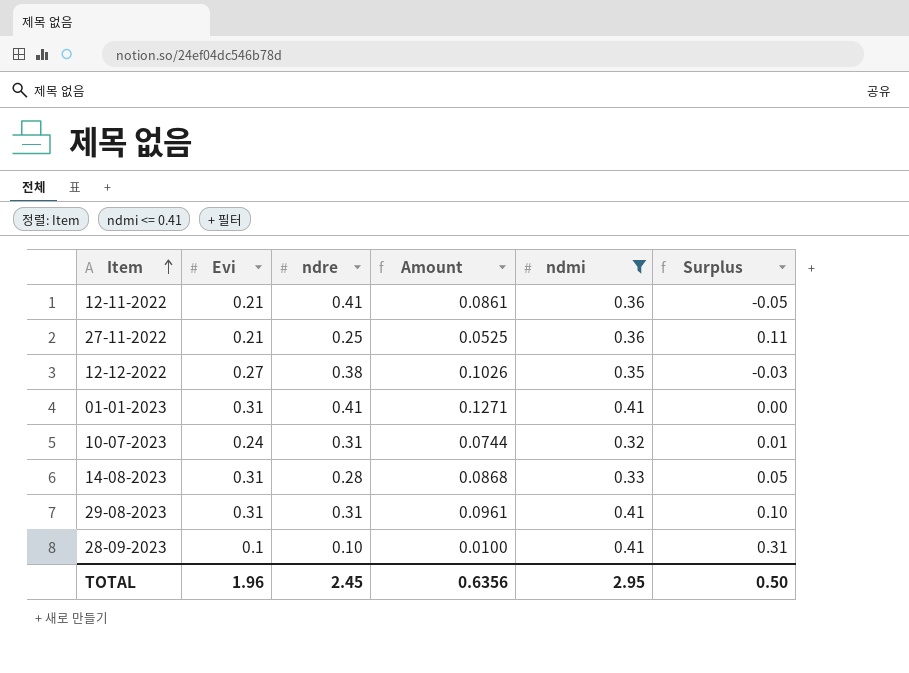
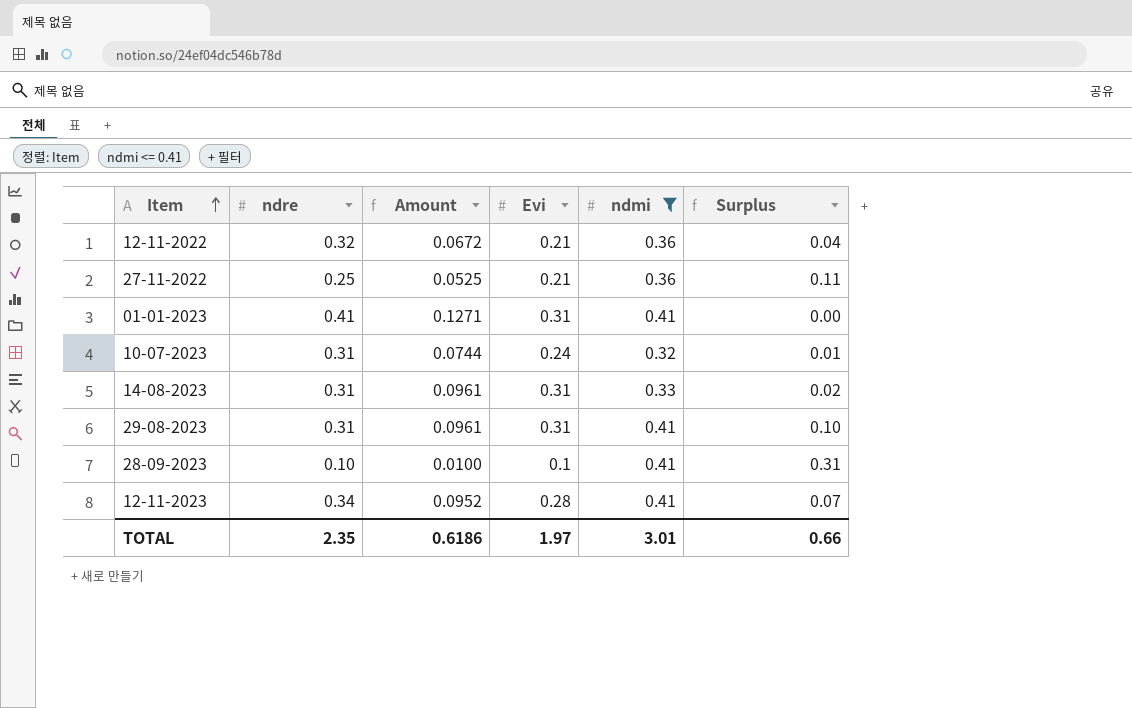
column Evi | position: 2 -> 4
row 12-12-2022: 0.27 | 0.38 | 0.1026 | 0.35 | -0.03 -> none
12-11-2022 | ndre: 0.41 -> 0.32
12-11-2022 | Amount: 0.0861 -> 0.0672
12-11-2022 | Surplus: -0.05 -> 0.04
14-08-2023 | ndre: 0.28 -> 0.31
14-08-2023 | Amount: 0.0868 -> 0.0961
14-08-2023 | Surplus: 0.05 -> 0.02
row 12-11-2023: none -> 0.34 | 0.0952 | 0.28 | 0.41 | 0.07
TOTAL | ndre: 2.45 -> 2.35
TOTAL | Amount: 0.6356 -> 0.6186
TOTAL | Evi: 1.96 -> 1.97
TOTAL | ndmi: 2.95 -> 3.01
TOTAL | Surplus: 0.50 -> 0.66

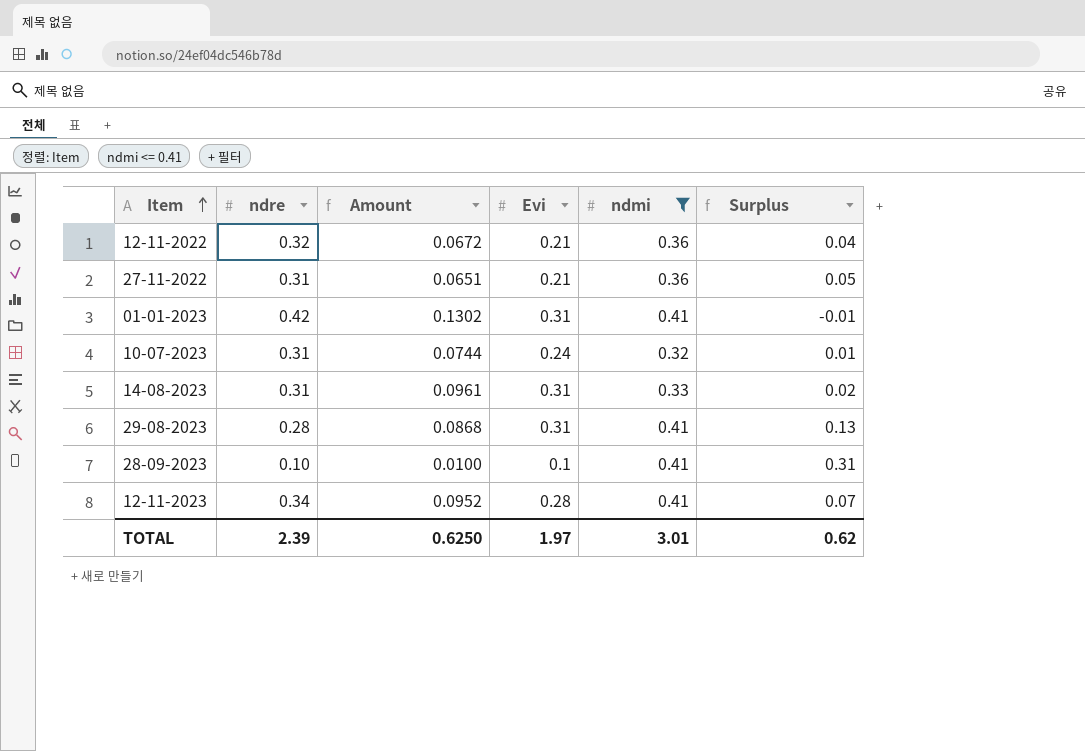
27-11-2022 | ndre: 0.25 -> 0.31
27-11-2022 | Amount: 0.0525 -> 0.0651
27-11-2022 | Surplus: 0.11 -> 0.05
01-01-2023 | ndre: 0.41 -> 0.42
01-01-2023 | Amount: 0.1271 -> 0.1302
01-01-2023 | Surplus: 0.00 -> -0.01
29-08-2023 | ndre: 0.31 -> 0.28
29-08-2023 | Amount: 0.0961 -> 0.0868
29-08-2023 | Surplus: 0.10 -> 0.13
TOTAL | ndre: 2.35 -> 2.39
TOTAL | Amount: 0.6186 -> 0.6250
TOTAL | Surplus: 0.66 -> 0.62

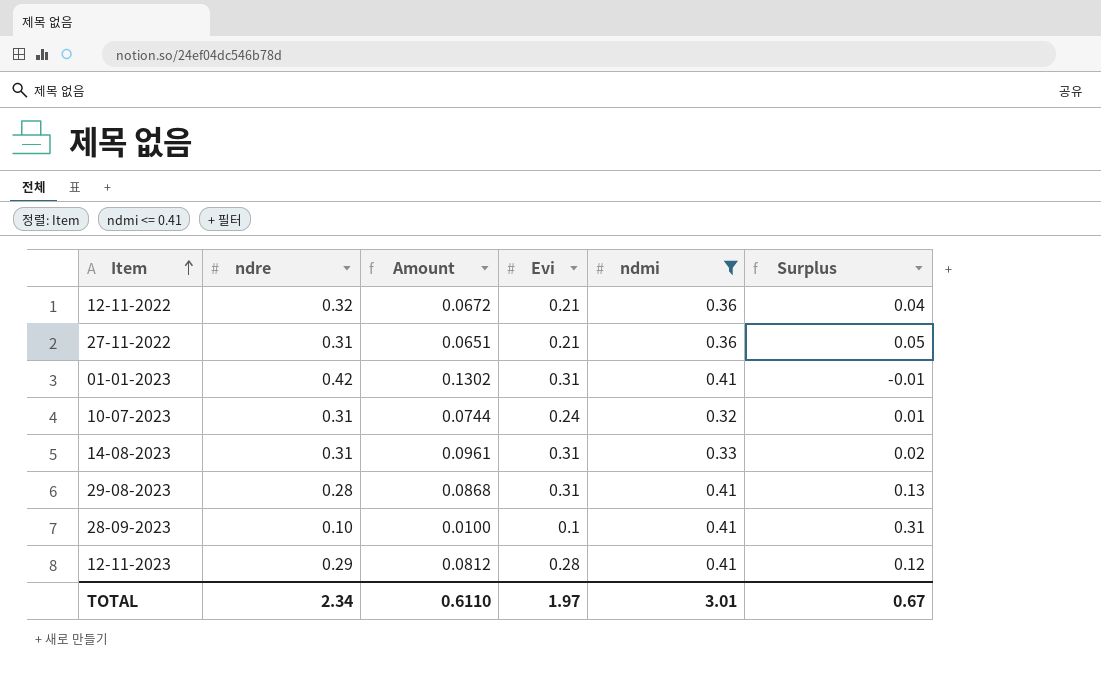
12-11-2023 | ndre: 0.34 -> 0.29
12-11-2023 | Amount: 0.0952 -> 0.0812
12-11-2023 | Surplus: 0.07 -> 0.12
TOTAL | ndre: 2.39 -> 2.34
TOTAL | Amount: 0.6250 -> 0.6110
TOTAL | Surplus: 0.62 -> 0.67

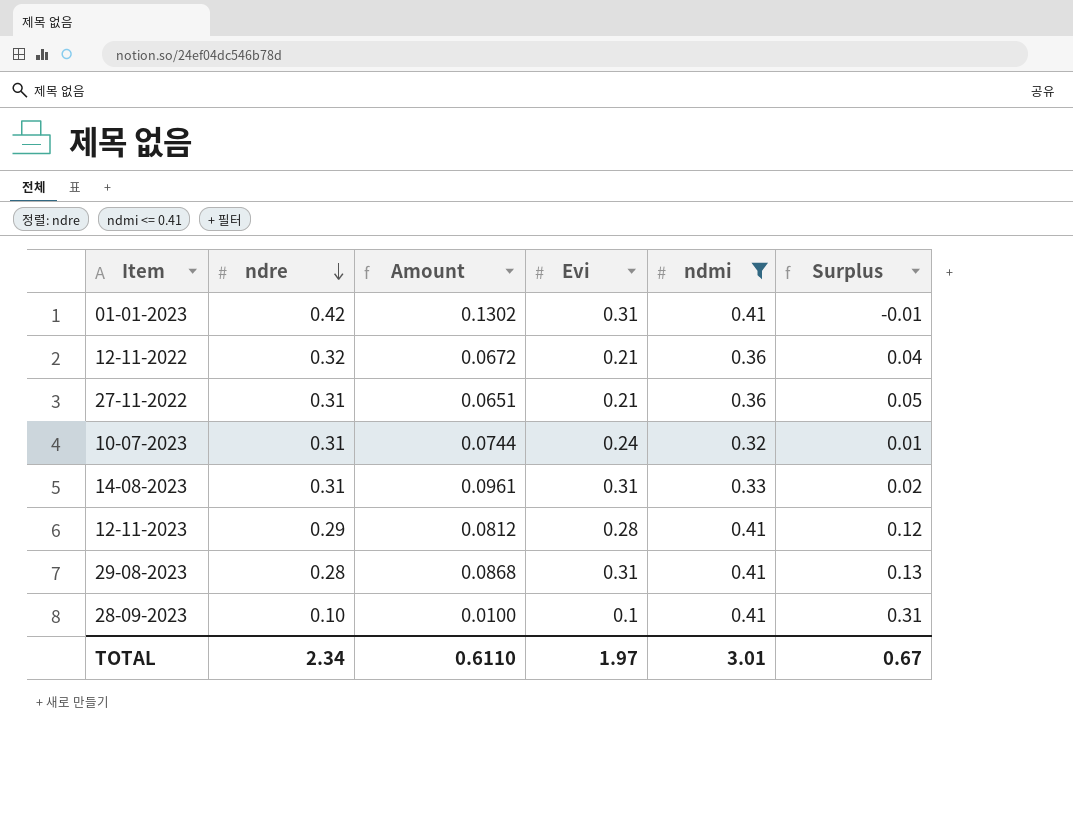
row order: Item ascending -> ndre descending

